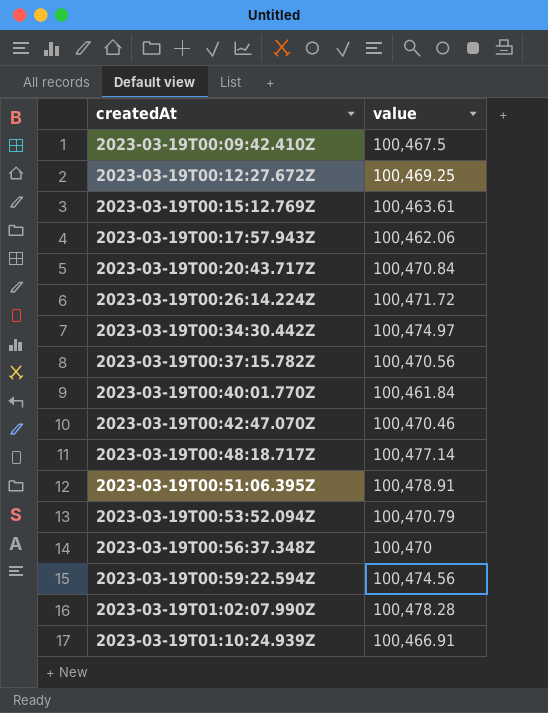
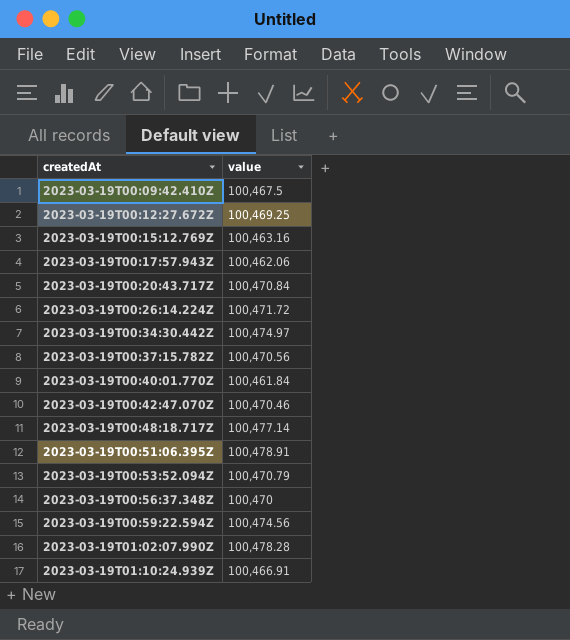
2023-03-19T00:15:12.769Z | value: 100,463.61 -> 100,463.16

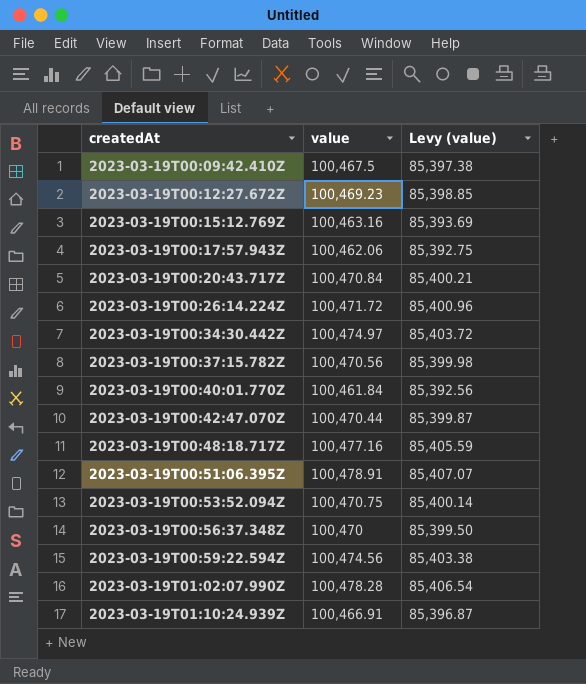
column Levy (value) | formula: none -> [value] * 0.85
2023-03-19T00:12:27.672Z | value: 100,469.25 -> 100,469.23
2023-03-19T00:42:47.070Z | value: 100,470.46 -> 100,470.44
2023-03-19T00:48:18.717Z | value: 100,477.14 -> 100,477.16
2023-03-19T00:53:52.094Z | value: 100,470.79 -> 100,470.75

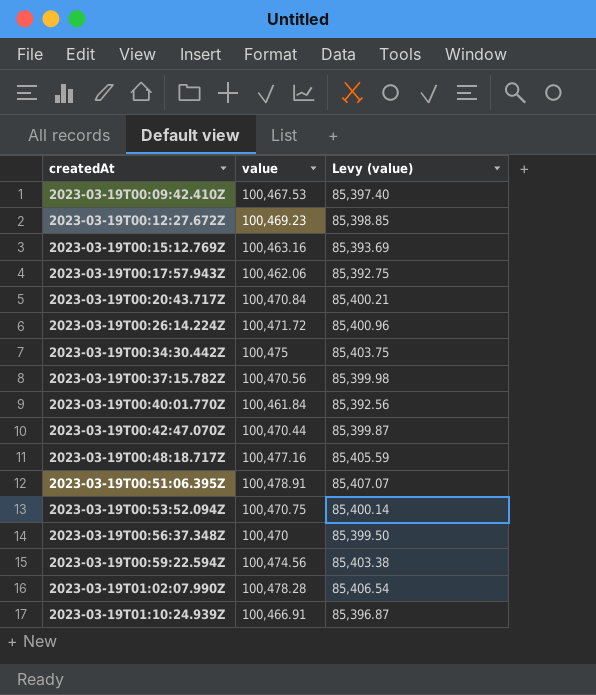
2023-03-19T00:09:42.410Z | value: 100,467.5 -> 100,467.53
2023-03-19T00:09:42.410Z | Levy (value): 85,397.38 -> 85,397.40
2023-03-19T00:34:30.442Z | value: 100,474.97 -> 100,475
2023-03-19T00:34:30.442Z | Levy (value): 85,403.72 -> 85,403.75

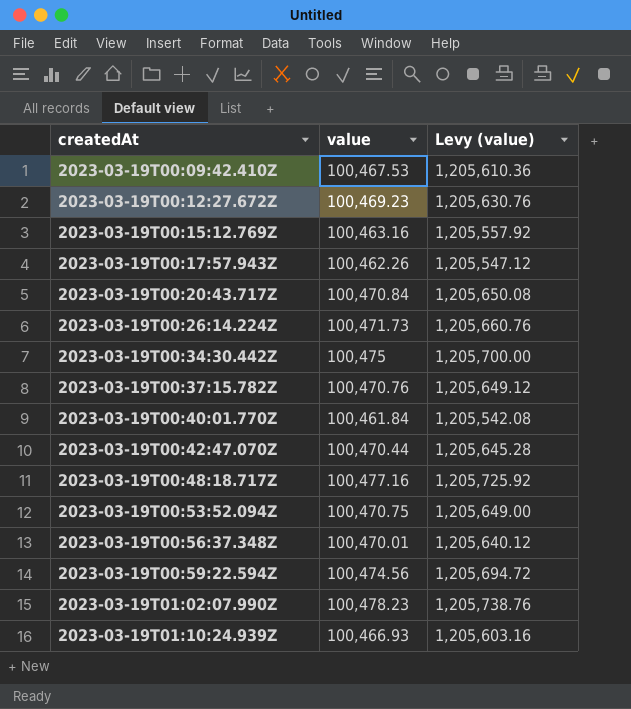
column Levy (value) | formula: [value] * 0.85 -> [value] * 12
row 2023-03-19T00:51:06.395Z: 100,478.91 | 85,407.07 -> none
2023-03-19T00:17:57.943Z | value: 100,462.06 -> 100,462.26
2023-03-19T00:26:14.224Z | value: 100,471.72 -> 100,471.73
2023-03-19T00:37:15.782Z | value: 100,470.56 -> 100,470.76
2023-03-19T00:56:37.348Z | value: 100,470 -> 100,470.01
2023-03-19T01:02:07.990Z | value: 100,478.28 -> 100,478.23
2023-03-19T01:10:24.939Z | value: 100,466.91 -> 100,466.93

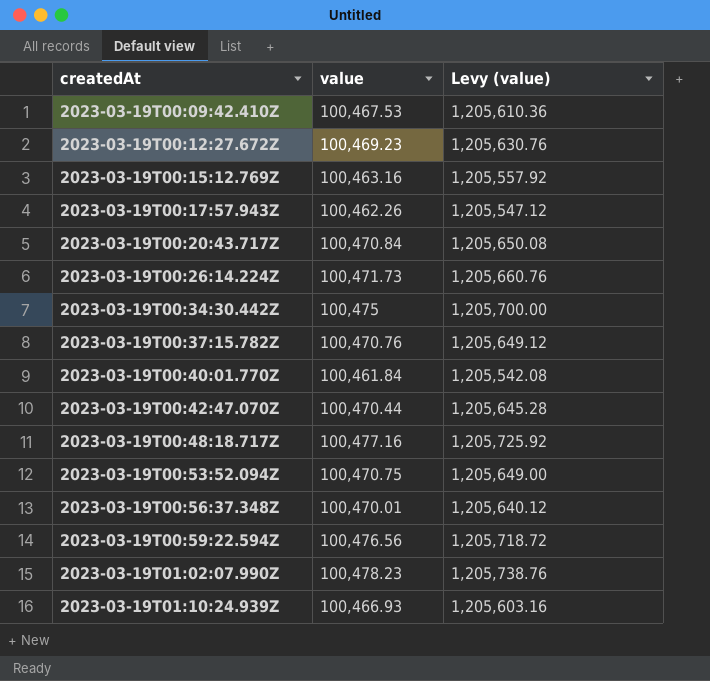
2023-03-19T00:59:22.594Z | value: 100,474.56 -> 100,476.56
2023-03-19T00:59:22.594Z | Levy (value): 1,205,694.72 -> 1,205,718.72

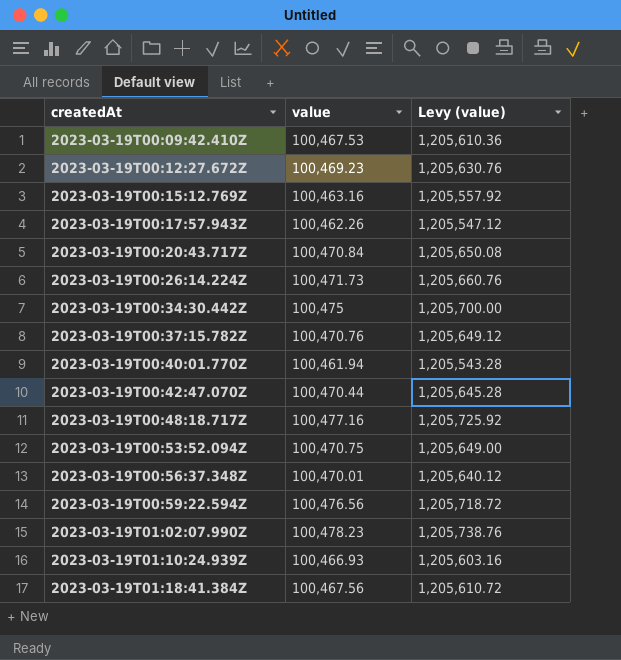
2023-03-19T00:40:01.770Z | value: 100,461.84 -> 100,461.94
2023-03-19T00:40:01.770Z | Levy (value): 1,205,542.08 -> 1,205,543.28
row 2023-03-19T01:18:41.384Z: none -> 100,467.56 | 1,205,610.72

